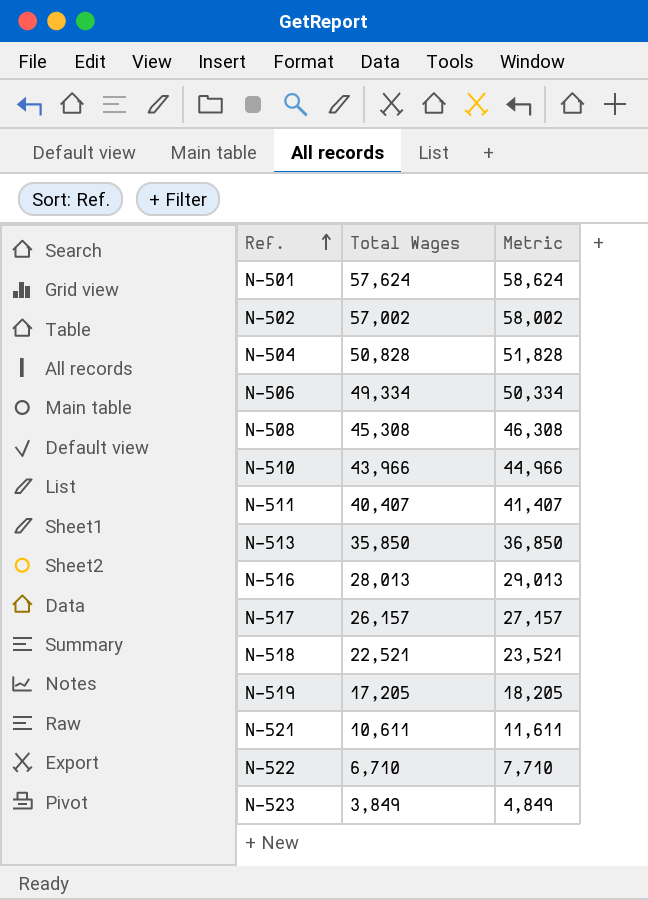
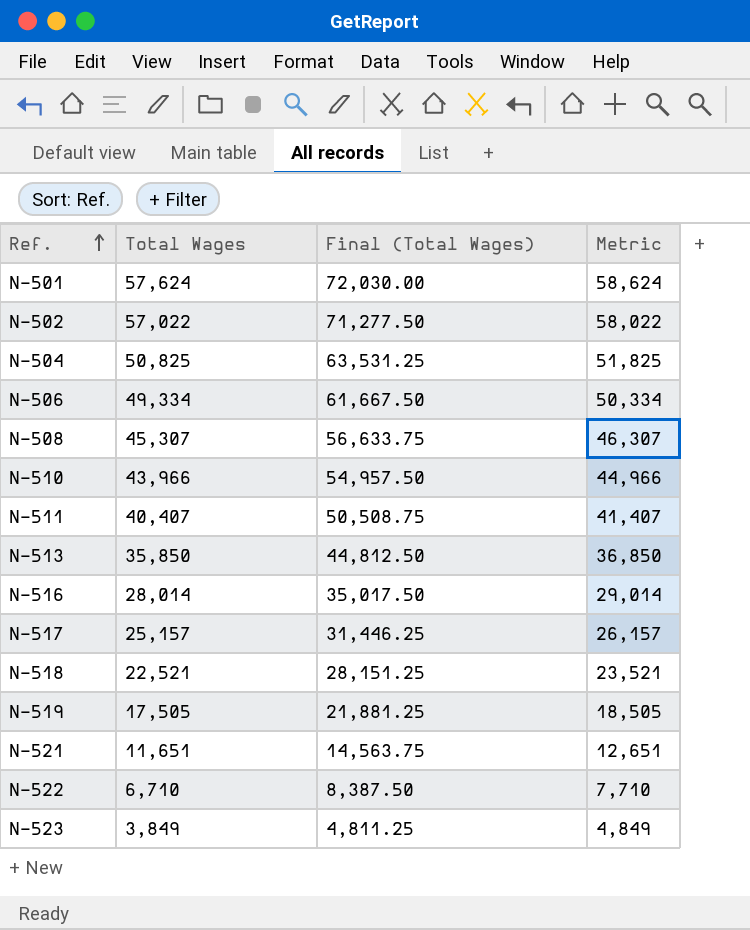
column Final (Total Wages) | formula: none -> [Total Wages] * 1.25
N-502 | Total Wages: 57,002 -> 57,022
N-502 | Metric: 58,002 -> 58,022
N-504 | Total Wages: 50,828 -> 50,825
N-504 | Metric: 51,828 -> 51,825
N-508 | Total Wages: 45,308 -> 45,307
N-508 | Metric: 46,308 -> 46,307
N-516 | Total Wages: 28,013 -> 28,014
N-516 | Metric: 29,013 -> 29,014
N-517 | Total Wages: 26,157 -> 25,157
N-517 | Metric: 27,157 -> 26,157
N-519 | Total Wages: 17,205 -> 17,505
N-519 | Metric: 18,205 -> 18,505
N-521 | Total Wages: 10,611 -> 11,651
N-521 | Metric: 11,611 -> 12,651

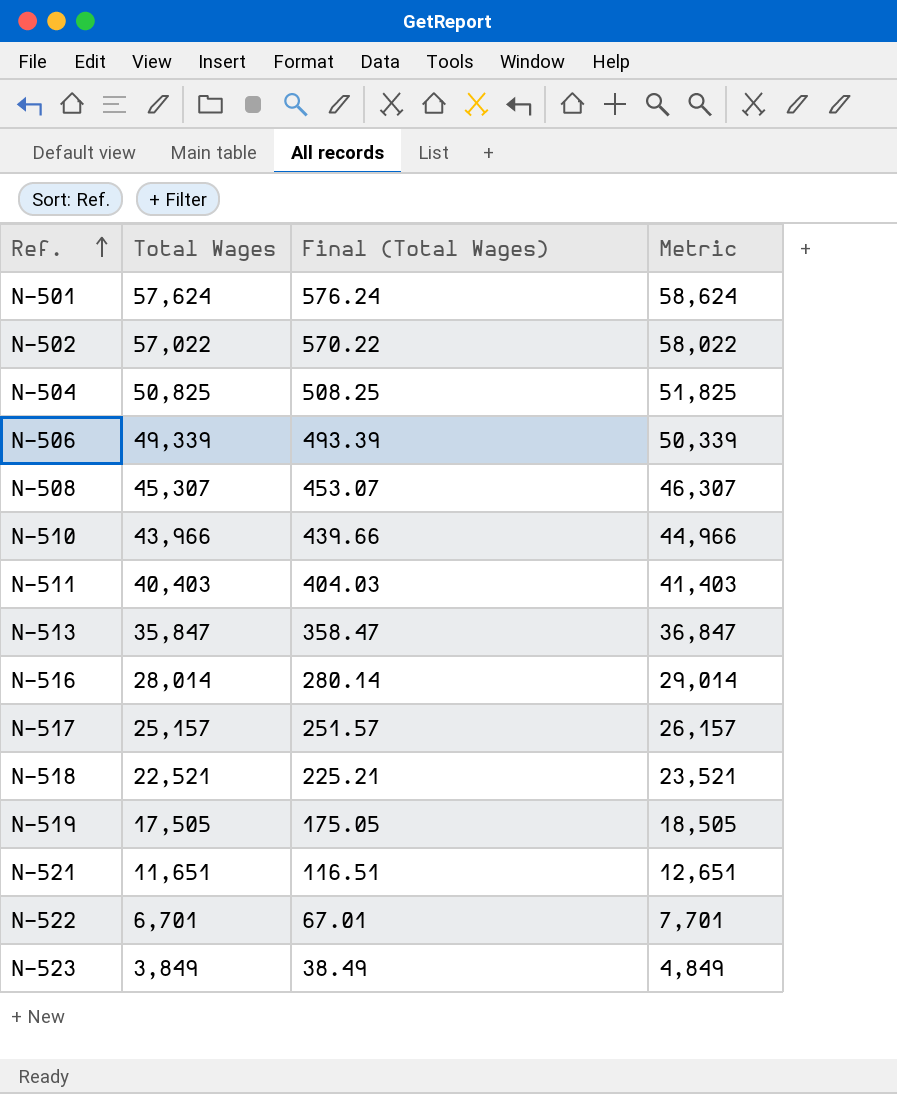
column Final (Total Wages) | formula: [Total Wages] * 1.25 -> [Total Wages] * 0.01
N-506 | Total Wages: 49,334 -> 49,339
N-506 | Metric: 50,334 -> 50,339
N-511 | Total Wages: 40,407 -> 40,403
N-511 | Metric: 41,407 -> 41,403
N-513 | Total Wages: 35,850 -> 35,847
N-513 | Metric: 36,850 -> 36,847
N-522 | Total Wages: 6,710 -> 6,701
N-522 | Metric: 7,710 -> 7,701

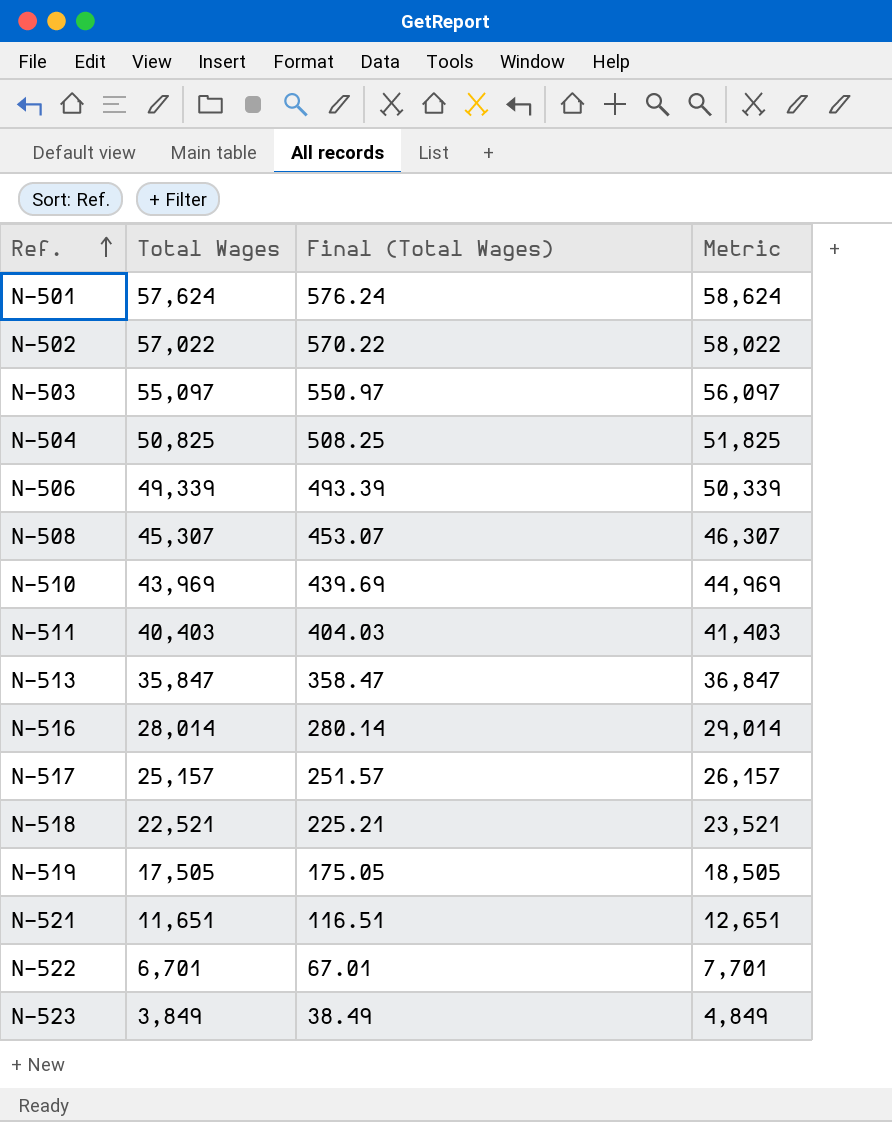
row N-503: none -> 55,097 | 550.97 | 56,097
N-510 | Total Wages: 43,966 -> 43,969
N-510 | Final (Total Wages): 439.66 -> 439.69
N-510 | Metric: 44,966 -> 44,969

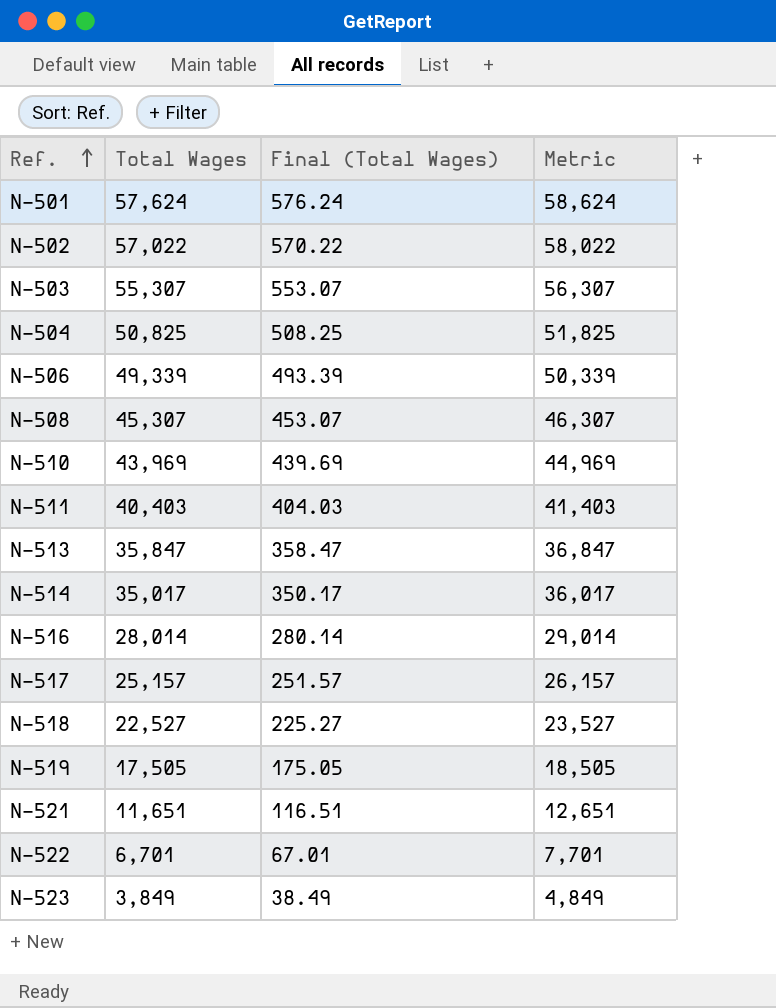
N-503 | Total Wages: 55,097 -> 55,307
N-503 | Final (Total Wages): 550.97 -> 553.07
N-503 | Metric: 56,097 -> 56,307
row N-514: none -> 35,017 | 350.17 | 36,017
N-518 | Total Wages: 22,521 -> 22,527
N-518 | Final (Total Wages): 225.21 -> 225.27
N-518 | Metric: 23,521 -> 23,527

